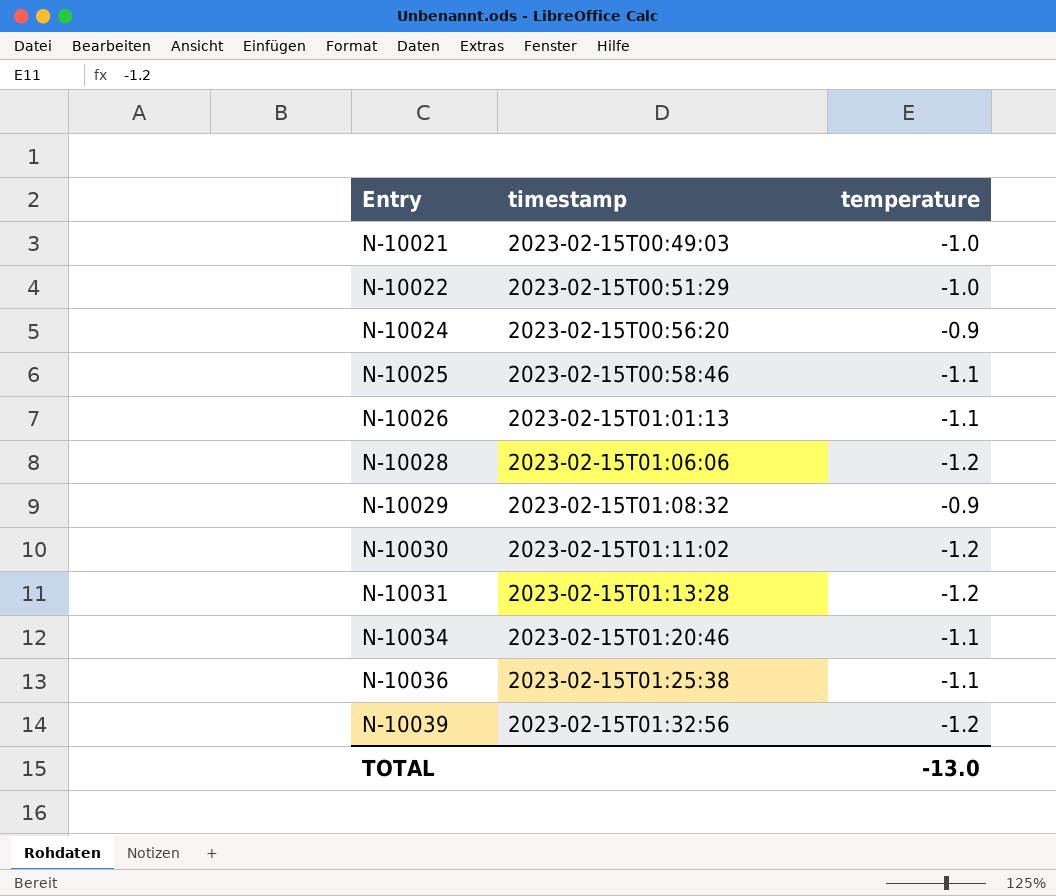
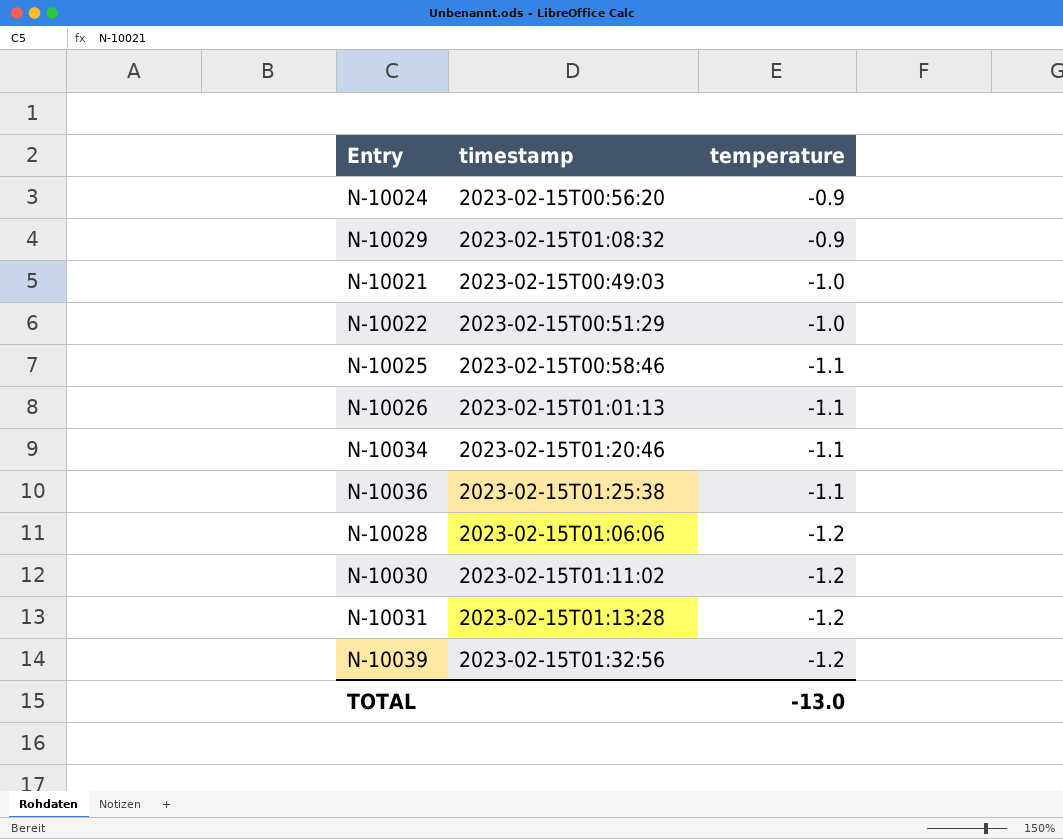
row order: Entry ascending -> temperature descending

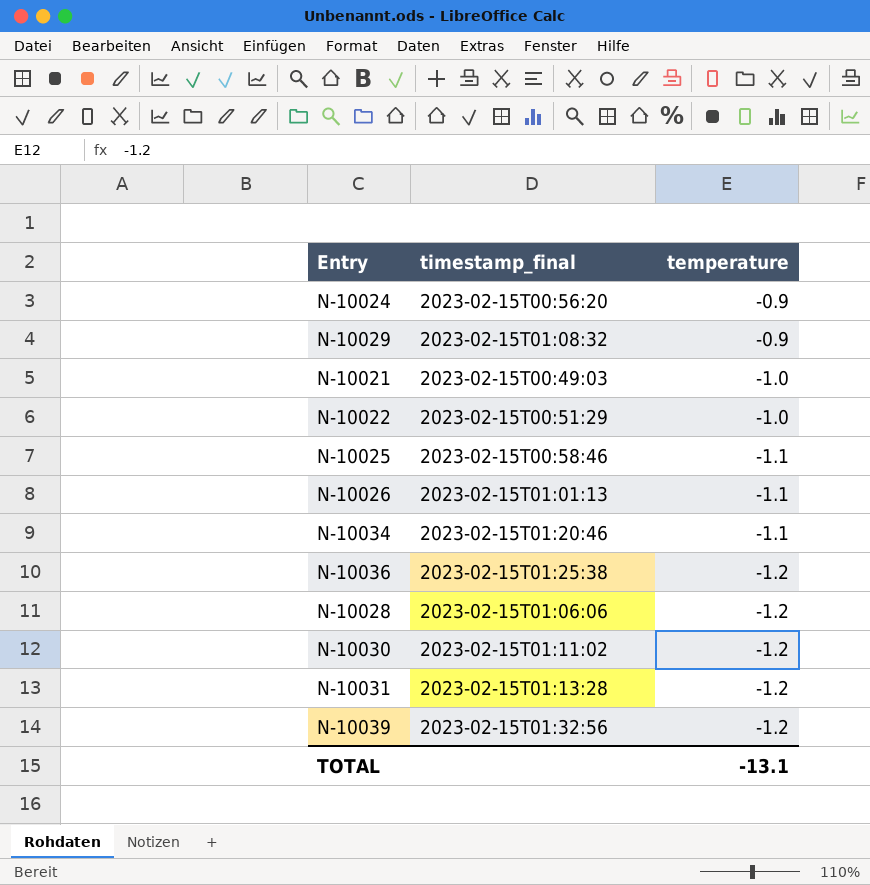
column name: timestamp -> timestamp_final
N-10036 | temperature: -1.1 -> -1.2
TOTAL | temperature: -13.0 -> -13.1

